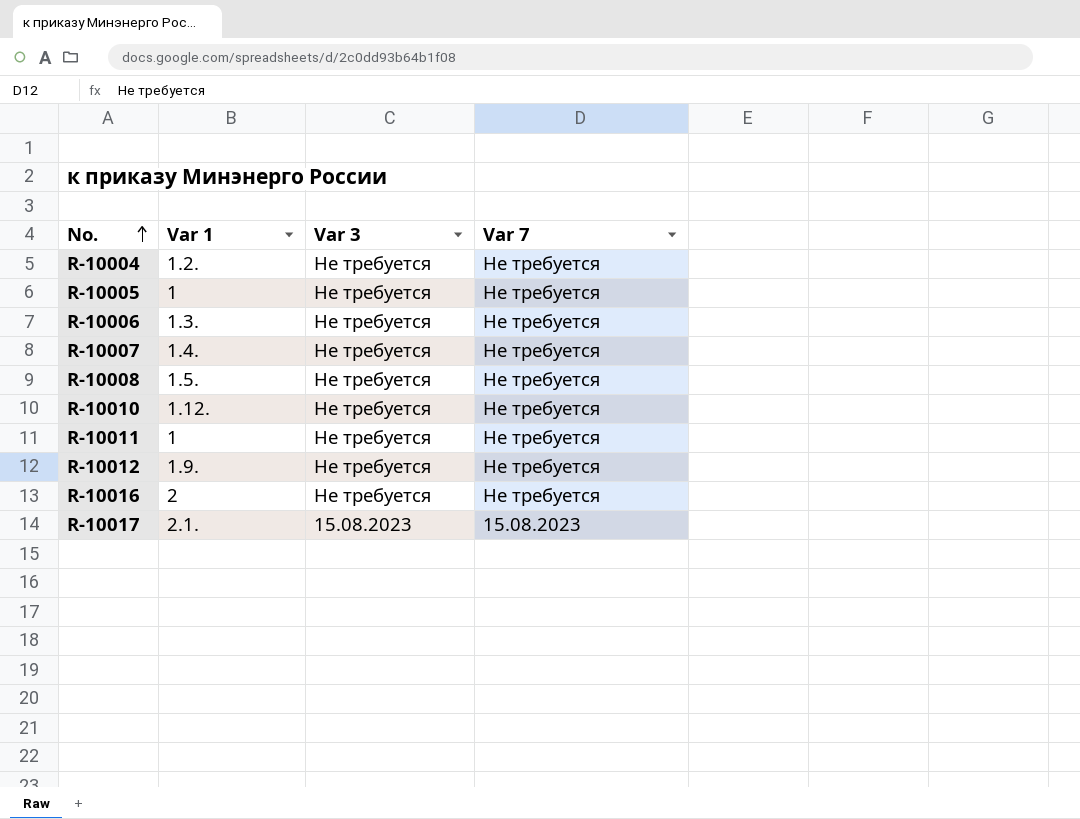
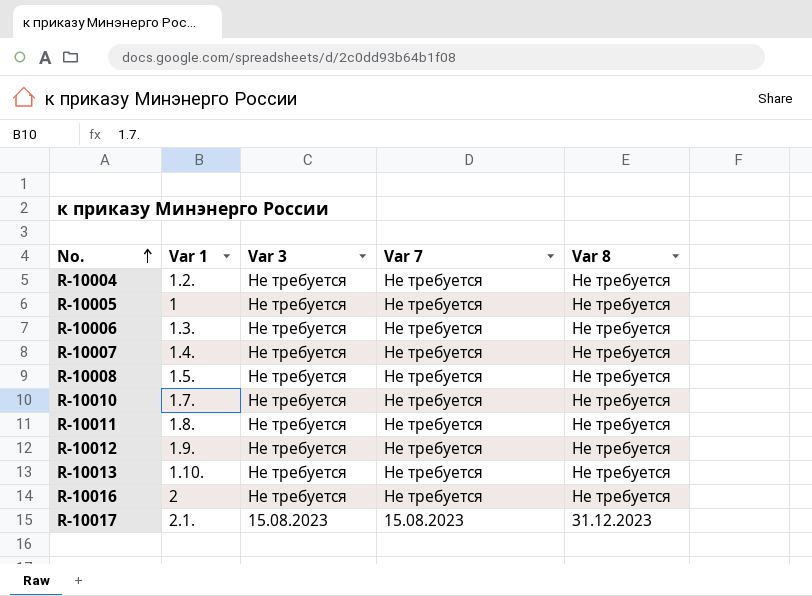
column Var 8 | position: none -> 5
R-10010 | Var 1: 1.12. -> 1.7.
R-10011 | Var 1: 1 -> 1.8.
row R-10013: none -> 1.10. | Не требуется | Не требуется | Не требуется

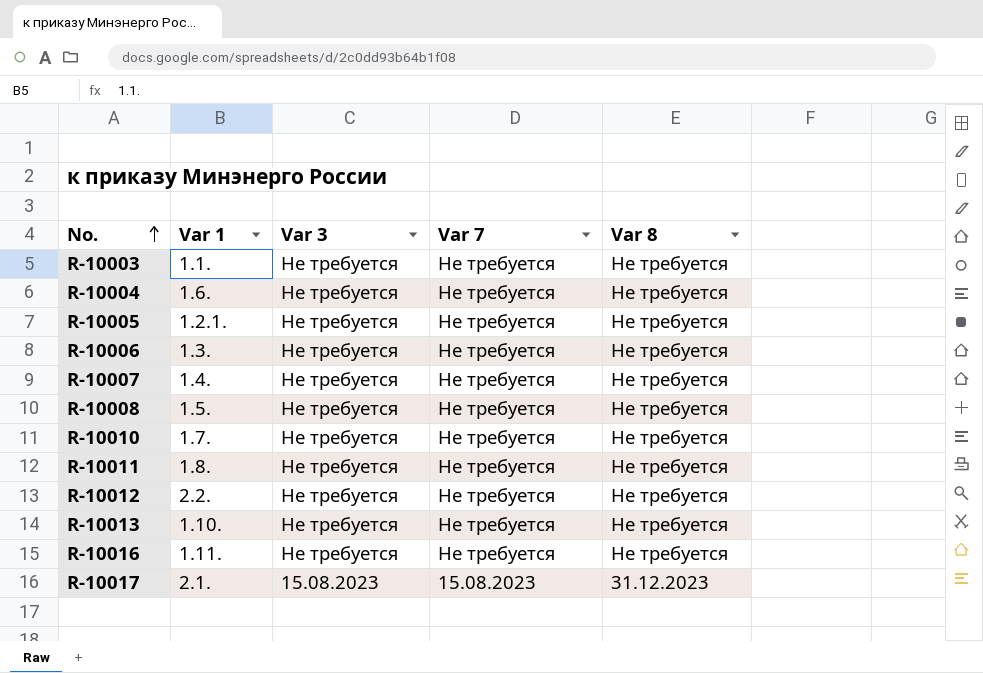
row R-10003: none -> 1.1. | Не требуется | Не требуется | Не требуется
R-10004 | Var 1: 1.2. -> 1.6.
R-10005 | Var 1: 1 -> 1.2.1.
R-10012 | Var 1: 1.9. -> 2.2.
R-10016 | Var 1: 2 -> 1.11.

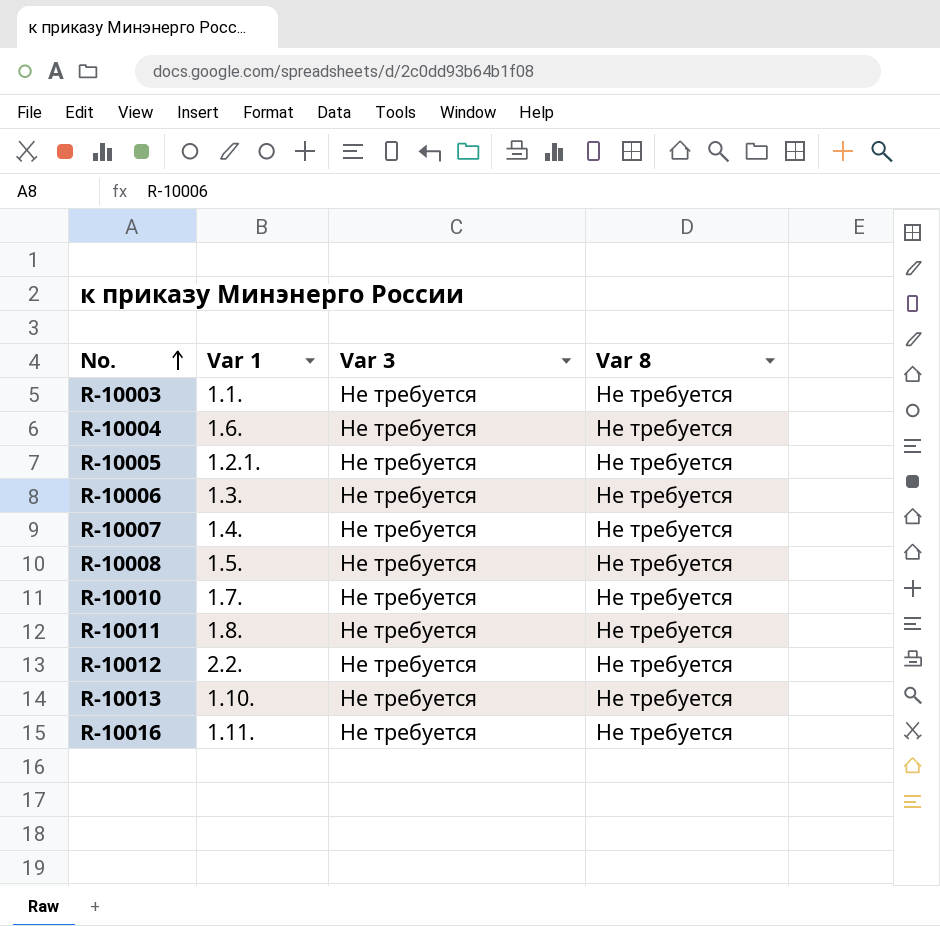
column Var 7 | position: 4 -> none
row R-10017: 2.1. | 15.08.2023 | 15.08.2023 | 31.12.2023 -> none

